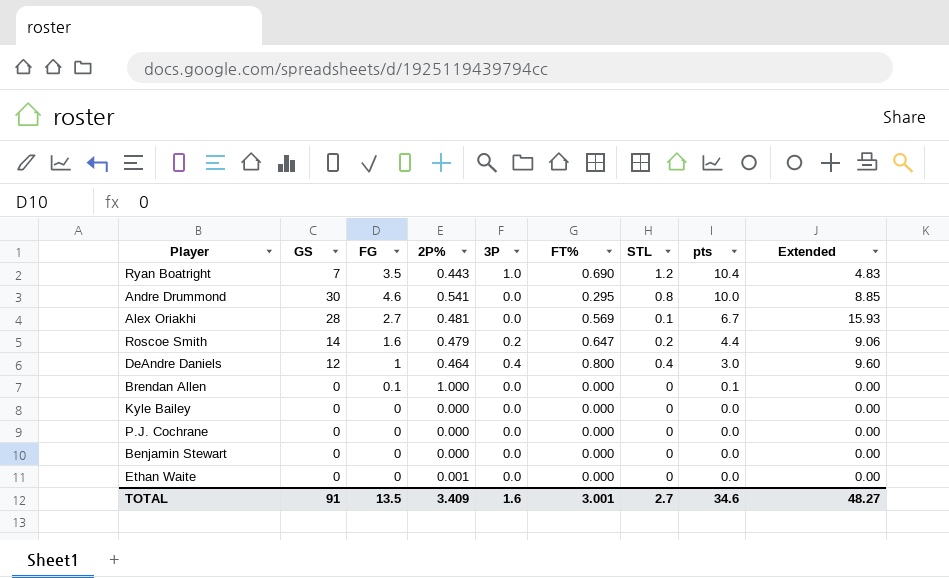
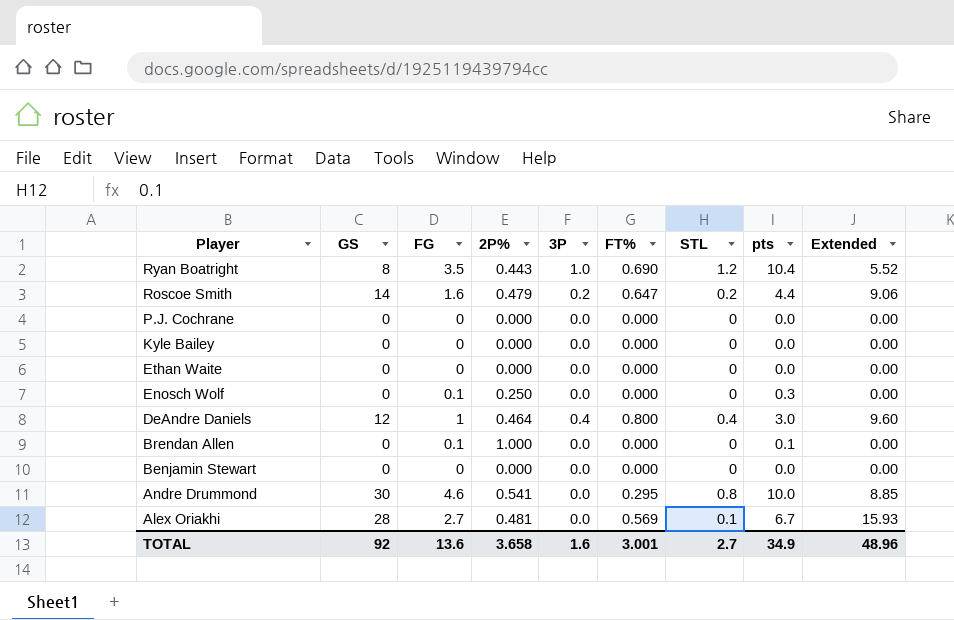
row order: pts descending -> Player descending
Ryan Boatright | GS: 7 -> 8
Ryan Boatright | Extended: 4.83 -> 5.52
Ethan Waite | 2P%: 0.001 -> 0.000
row Enosch Wolf: none -> 0 | 0.1 | 0.250 | 0.0 | 0.000 | 0 | 0.3 | 0.00
TOTAL | GS: 91 -> 92
TOTAL | FG: 13.5 -> 13.6
TOTAL | 2P%: 3.409 -> 3.658
TOTAL | pts: 34.6 -> 34.9
TOTAL | Extended: 48.27 -> 48.96

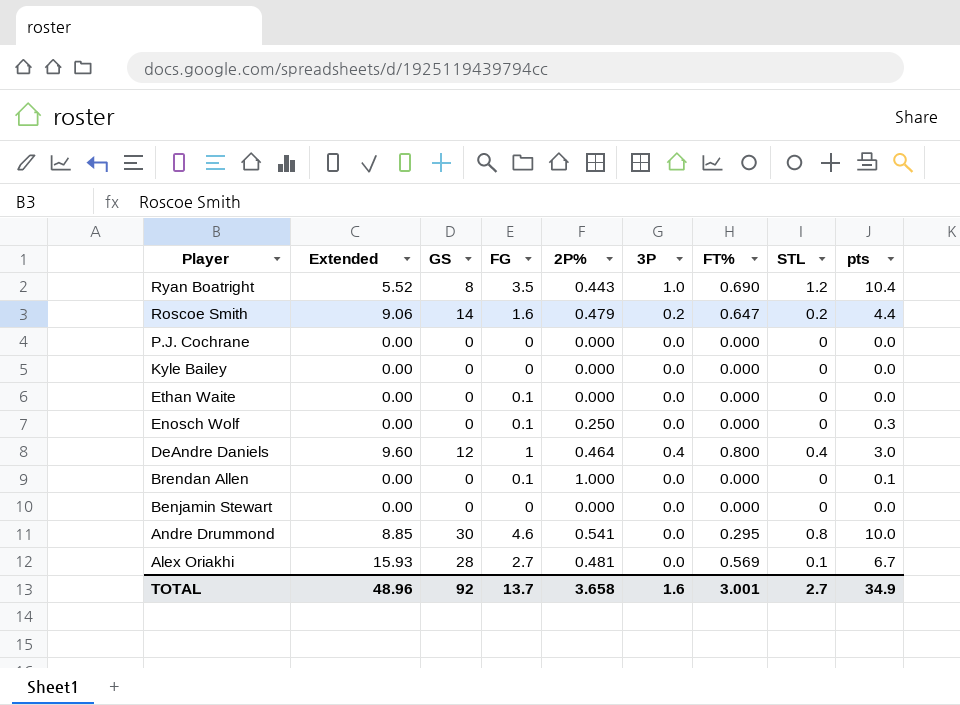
column Extended | position: 9 -> 2
Ethan Waite | FG: 0 -> 0.1
TOTAL | FG: 13.6 -> 13.7

